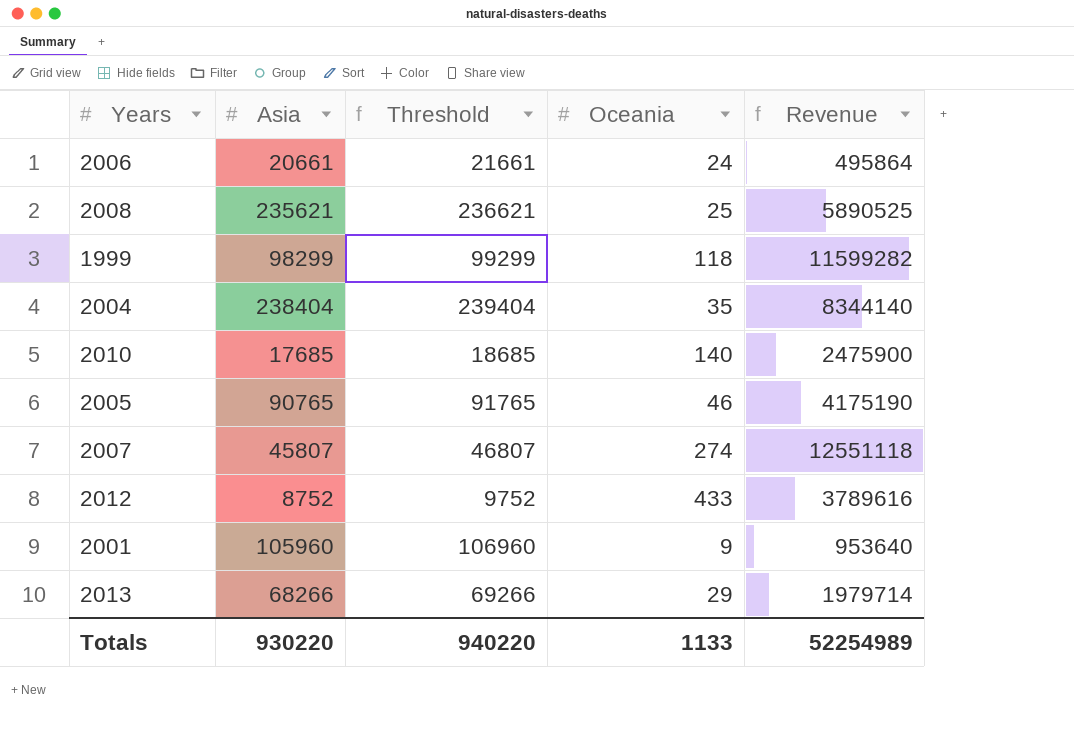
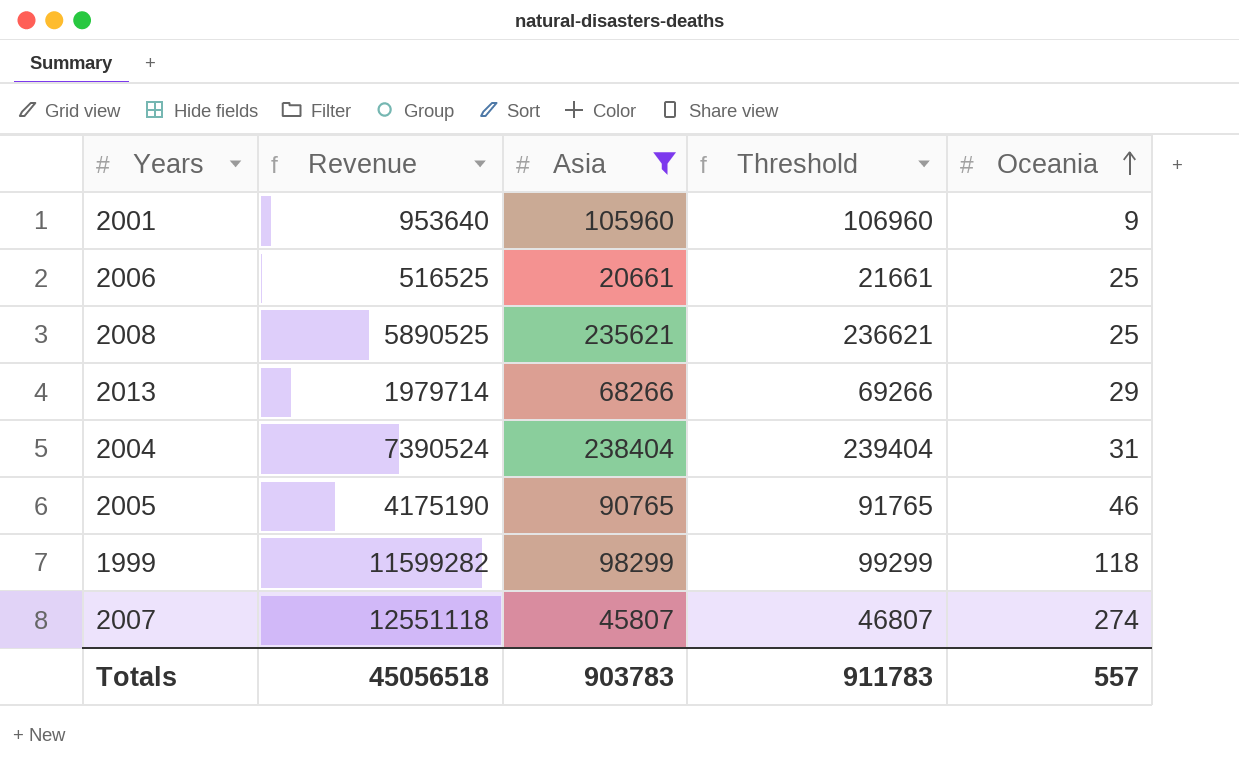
filter: none -> Asia >= 20661
row order: none -> Oceania ascending
column Revenue | position: 5 -> 2
2006 | Revenue: 495864 -> 516525
2006 | Oceania: 24 -> 25
2004 | Revenue: 8344140 -> 7390524
2004 | Oceania: 35 -> 31
Totals | Revenue: 52254989 -> 45056518
Totals | Asia: 930220 -> 903783
Totals | Threshold: 940220 -> 911783
Totals | Oceania: 1133 -> 557

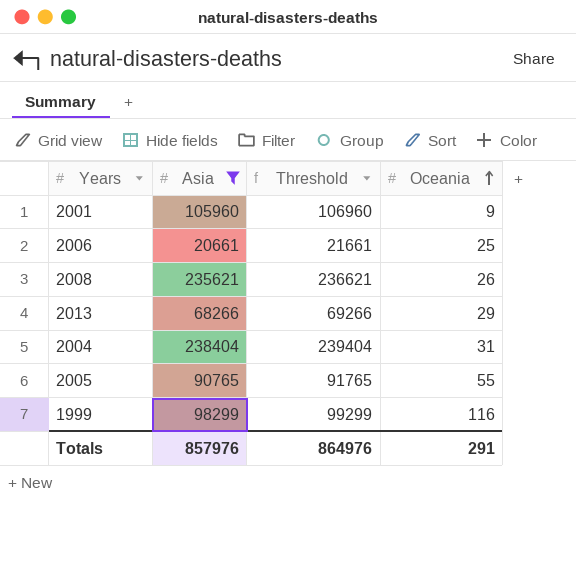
column Revenue | formula: [Asia] * [Oceania] -> none
row 2007: 12551118 | 45807 | 46807 | 274 -> none
2008 | Oceania: 25 -> 26
2005 | Oceania: 46 -> 55
1999 | Oceania: 118 -> 116
Totals | Asia: 903783 -> 857976
Totals | Threshold: 911783 -> 864976
Totals | Oceania: 557 -> 291

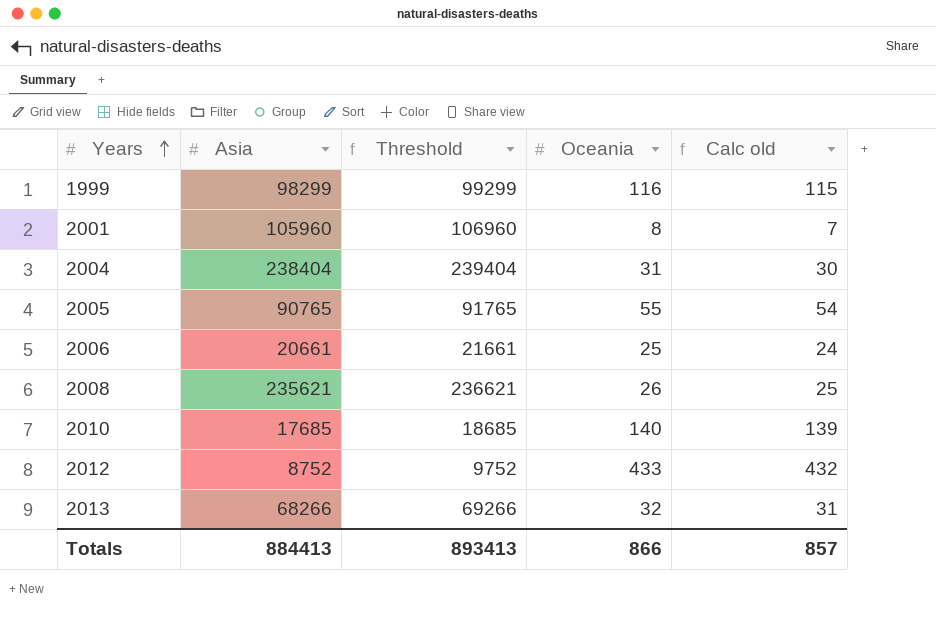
filter: Asia >= 20661 -> none
row order: Oceania ascending -> Years ascending
column Calc old | formula: none -> [Oceania] - 1
2001 | Oceania: 9 -> 8
2013 | Oceania: 29 -> 32
Totals | Asia: 857976 -> 884413
Totals | Threshold: 864976 -> 893413
Totals | Oceania: 291 -> 866

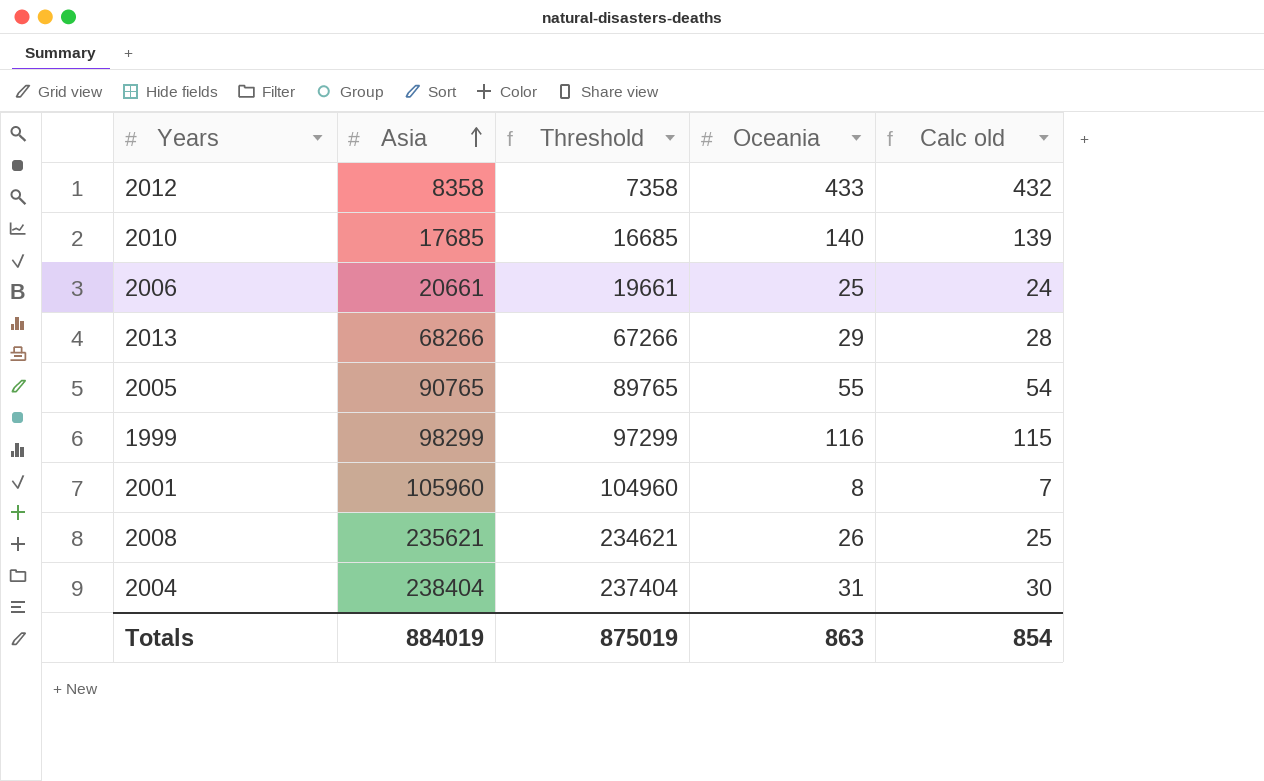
row order: Years ascending -> Asia ascending
column Threshold | formula: [Asia] + 1000 -> [Asia] - 1000
2012 | Asia: 8752 -> 8358
2013 | Oceania: 32 -> 29
2013 | Calc old: 31 -> 28
Totals | Asia: 884413 -> 884019
Totals | Threshold: 893413 -> 875019
Totals | Oceania: 866 -> 863
Totals | Calc old: 857 -> 854

